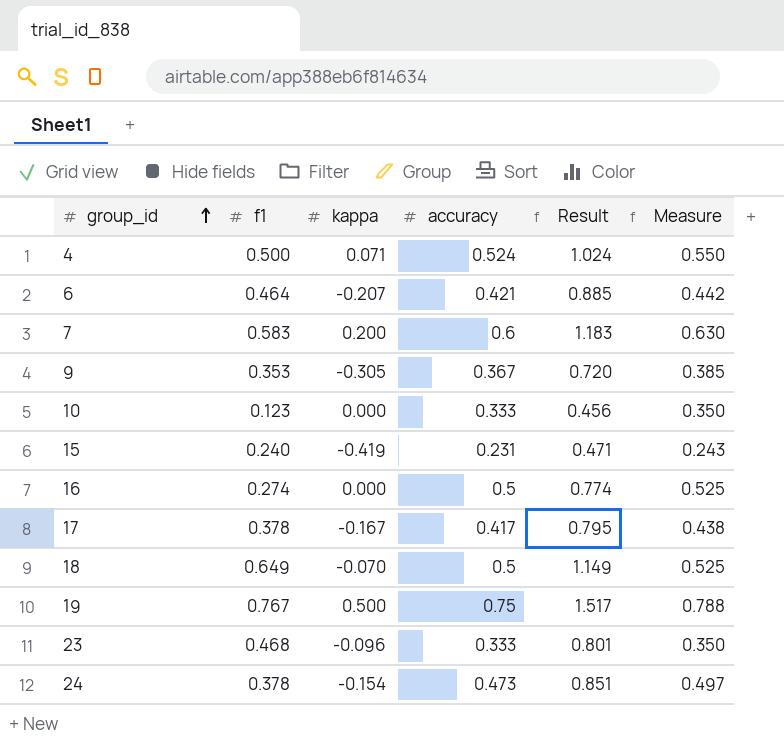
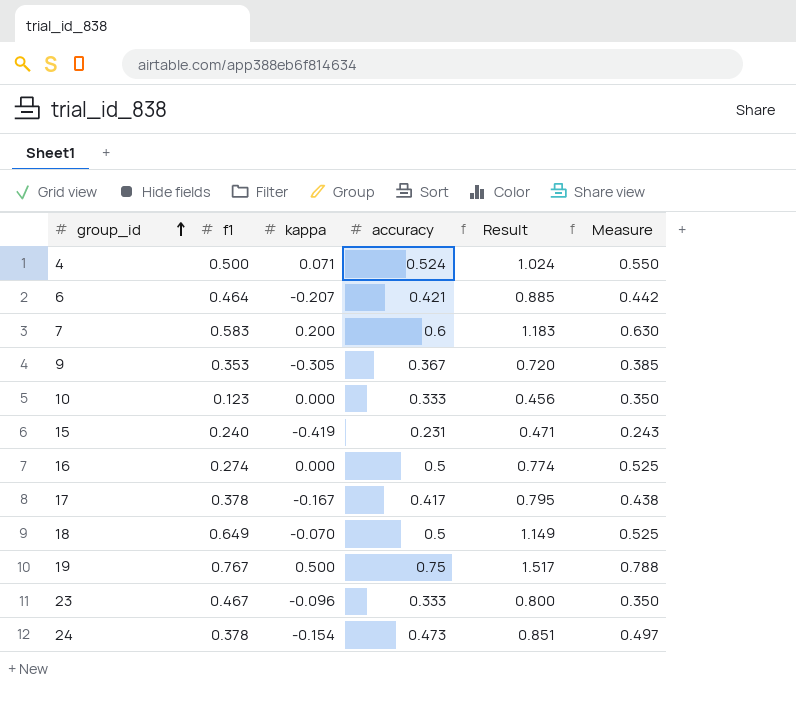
23 | f1: 0.468 -> 0.467
23 | Result: 0.801 -> 0.800

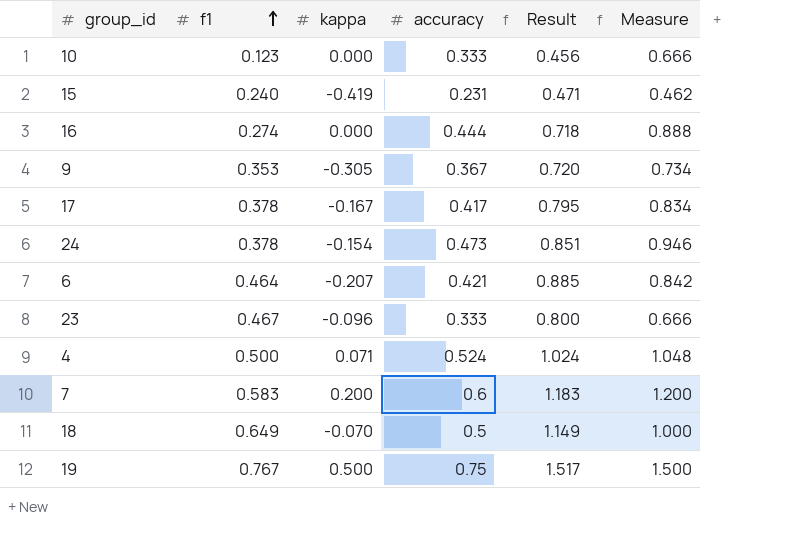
row order: group_id ascending -> f1 ascending
column Measure | formula: [accuracy] * 1.05 -> [accuracy] * 2
16 | accuracy: 0.5 -> 0.444
16 | Result: 0.774 -> 0.718

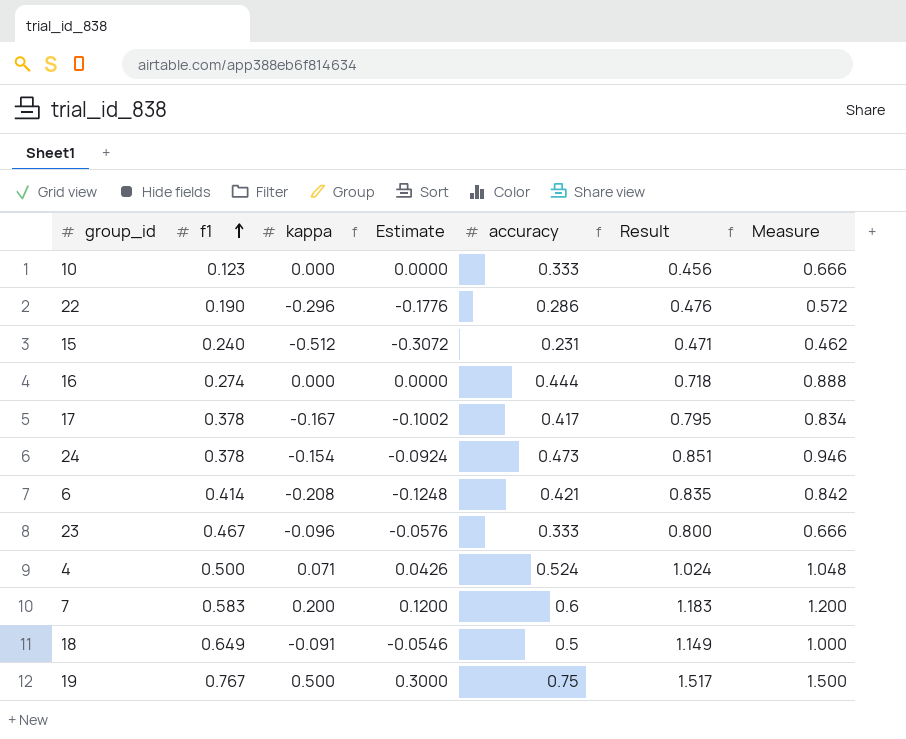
column Estimate | formula: none -> [kappa] * 0.6
row 9: 0.353 | -0.305 | 0.367 | 0.720 | 0.734 -> none
row 22: none -> 0.190 | -0.296 | -0.1776 | 0.286 | 0.476 | 0.572
15 | kappa: -0.419 -> -0.512
6 | f1: 0.464 -> 0.414
6 | kappa: -0.207 -> -0.208
6 | Result: 0.885 -> 0.835
18 | kappa: -0.070 -> -0.091

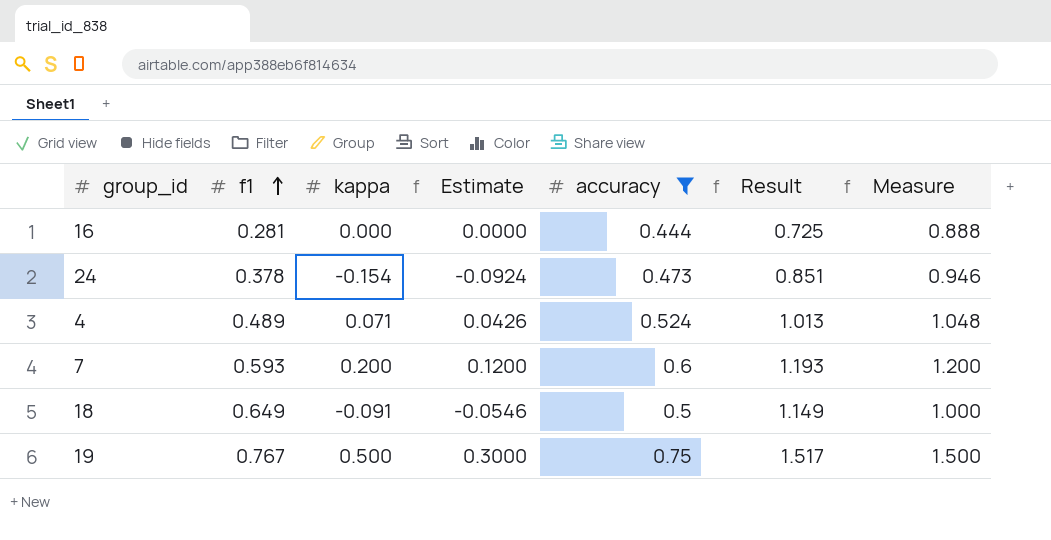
filter: none -> accuracy >= 0.444
16 | f1: 0.274 -> 0.281
16 | Result: 0.718 -> 0.725
4 | f1: 0.500 -> 0.489
4 | Result: 1.024 -> 1.013
7 | f1: 0.583 -> 0.593
7 | Result: 1.183 -> 1.193

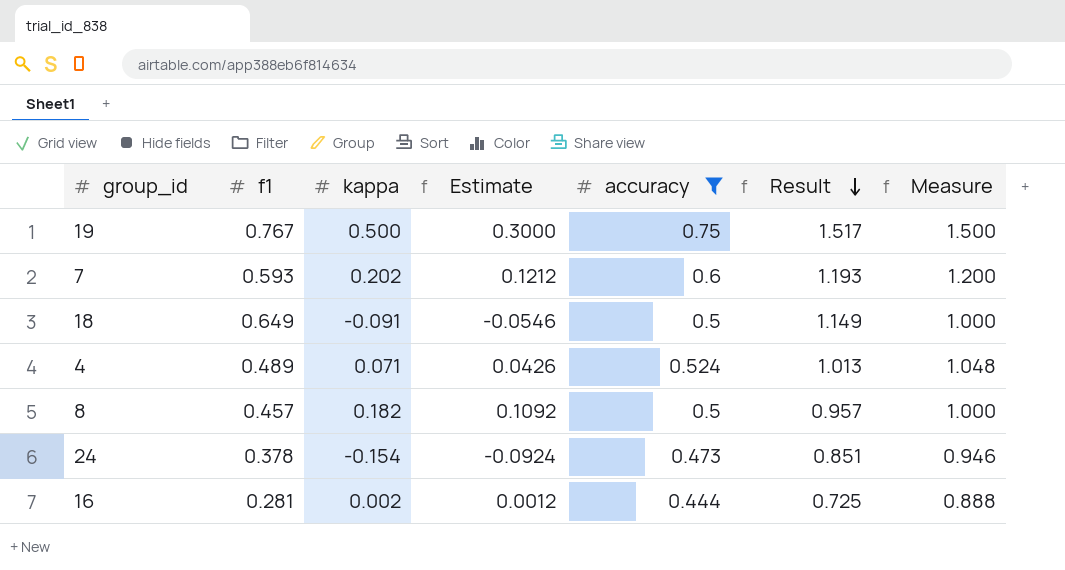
row order: f1 ascending -> Result descending
7 | kappa: 0.200 -> 0.202
7 | Estimate: 0.1200 -> 0.1212
row 8: none -> 0.457 | 0.182 | 0.1092 | 0.5 | 0.957 | 1.000
16 | kappa: 0.000 -> 0.002
16 | Estimate: 0.0000 -> 0.0012

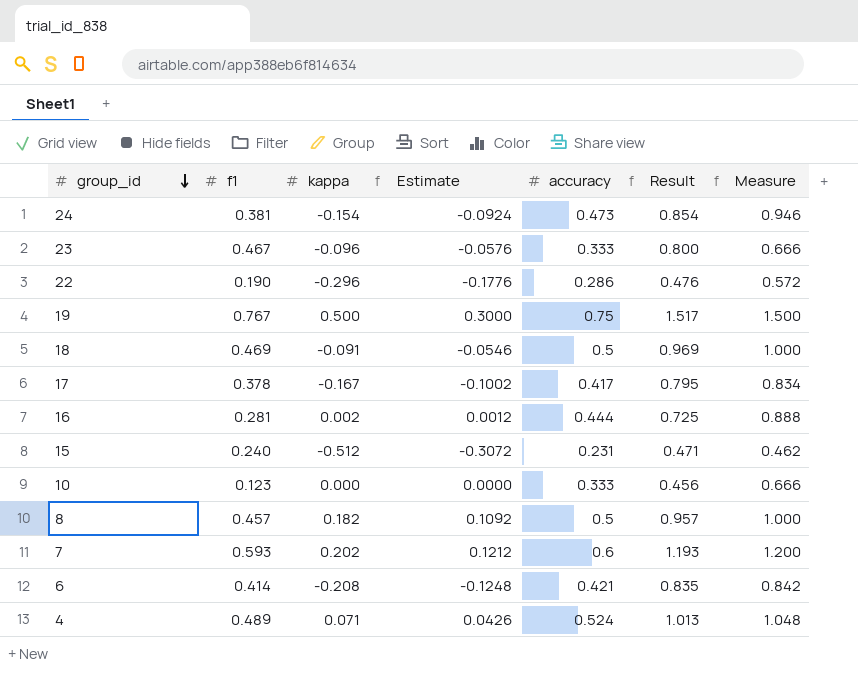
filter: accuracy >= 0.444 -> none
row order: Result descending -> group_id descending
24 | f1: 0.378 -> 0.381
24 | Result: 0.851 -> 0.854
18 | f1: 0.649 -> 0.469
18 | Result: 1.149 -> 0.969

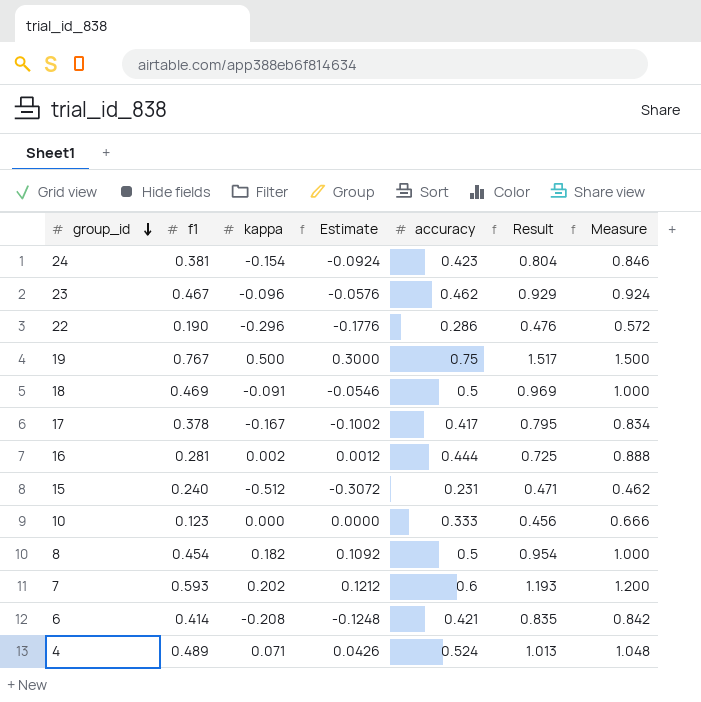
24 | accuracy: 0.473 -> 0.423
24 | Result: 0.854 -> 0.804
24 | Measure: 0.946 -> 0.846
23 | accuracy: 0.333 -> 0.462
23 | Result: 0.800 -> 0.929
23 | Measure: 0.666 -> 0.924
8 | f1: 0.457 -> 0.454
8 | Result: 0.957 -> 0.954

